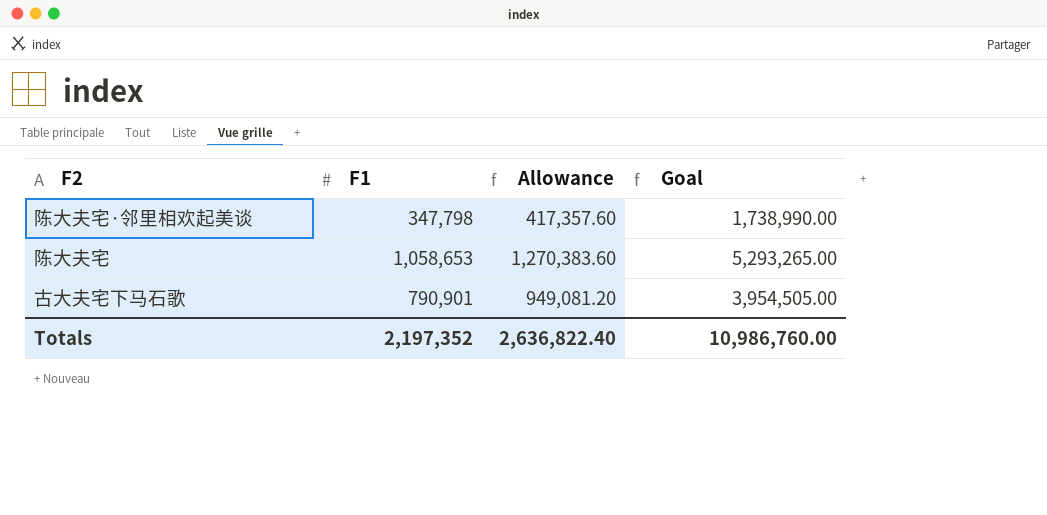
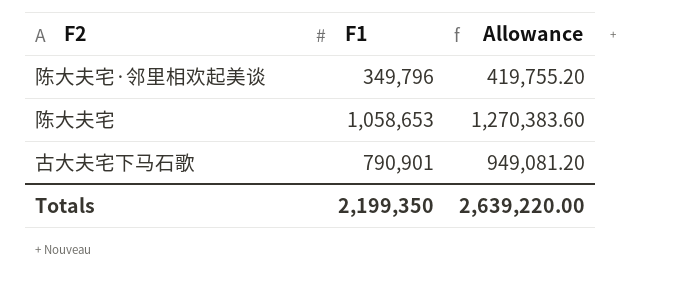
column Goal | formula: [F1] * 5 -> none
陈大夫宅·邻里相欢起美谈 | F1: 347,798 -> 349,796
陈大夫宅·邻里相欢起美谈 | Allowance: 417,357.60 -> 419,755.20
Totals | F1: 2,197,352 -> 2,199,350
Totals | Allowance: 2,636,822.40 -> 2,639,220.00

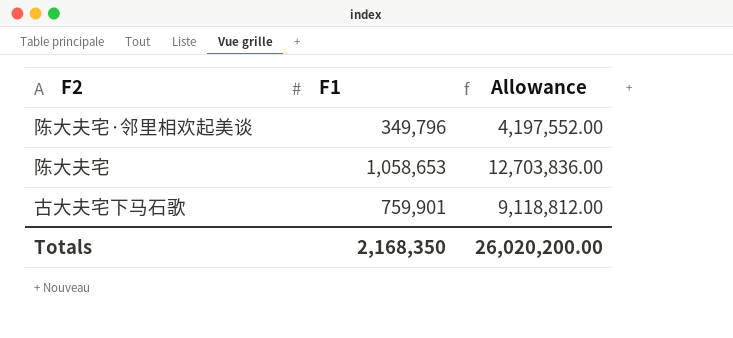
column Allowance | formula: [F1] * 1.2 -> [F1] * 12
古大夫宅下马石歌 | F1: 790,901 -> 759,901
Totals | F1: 2,199,350 -> 2,168,350
Totals | Allowance: 2,639,220.00 -> 26,020,200.00

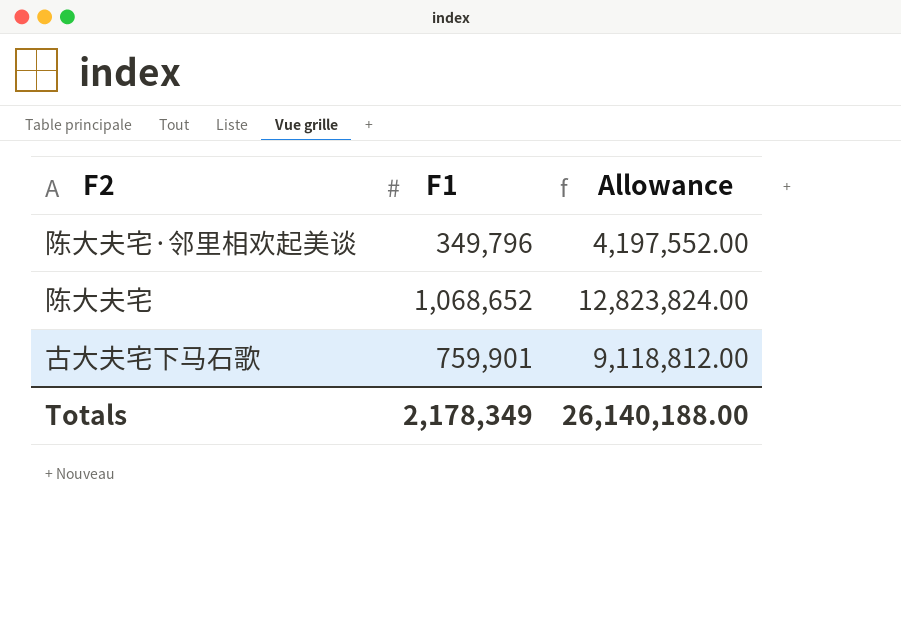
陈大夫宅 | F1: 1,058,653 -> 1,068,652
陈大夫宅 | Allowance: 12,703,836.00 -> 12,823,824.00
Totals | F1: 2,168,350 -> 2,178,349
Totals | Allowance: 26,020,200.00 -> 26,140,188.00

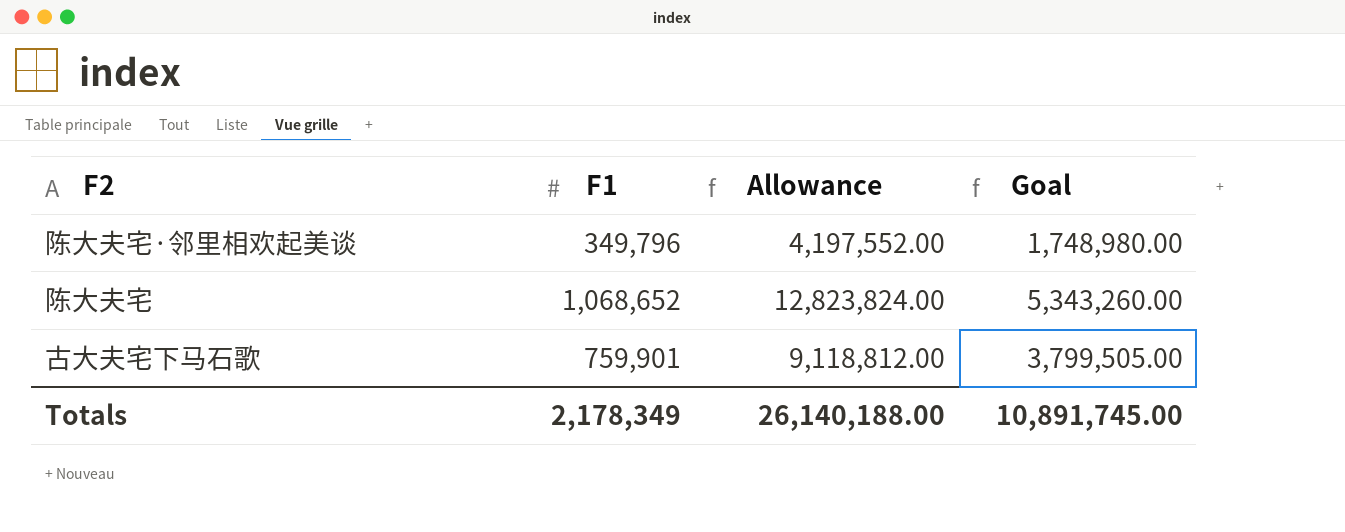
column Goal | formula: none -> [F1] * 5

